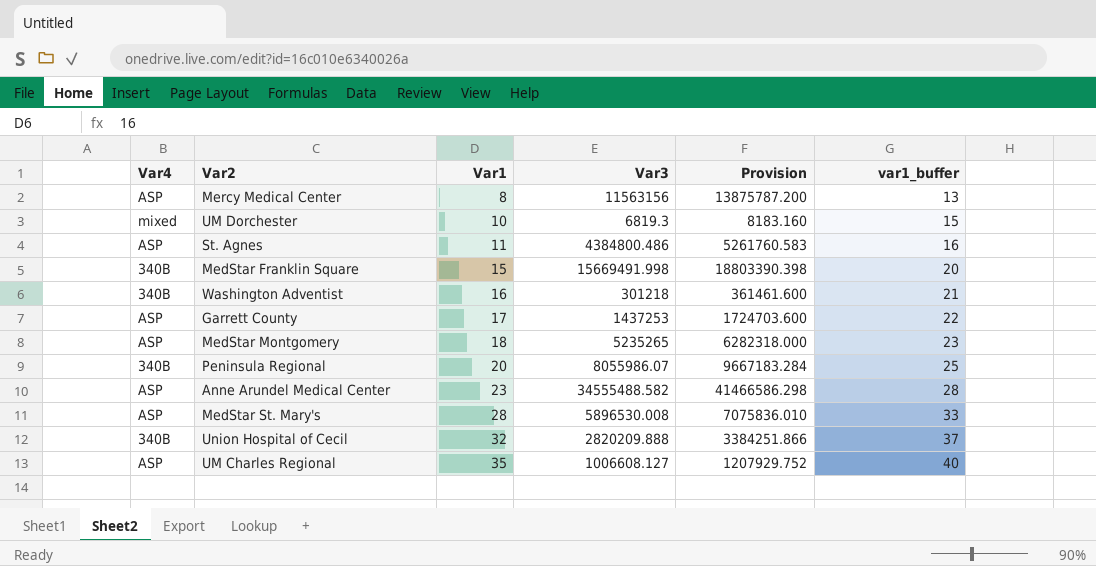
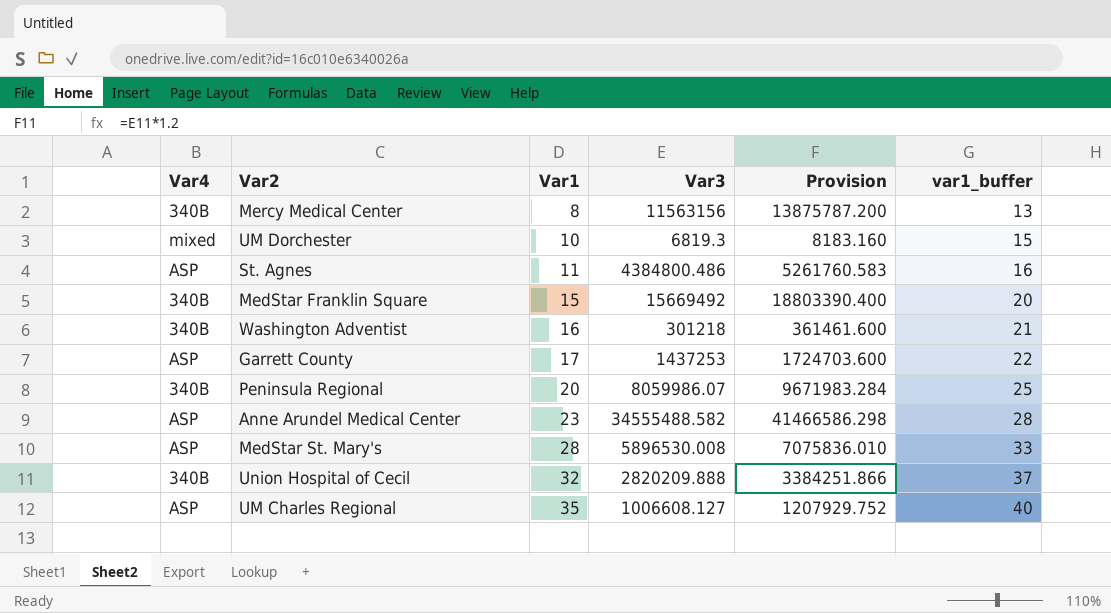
row MedStar Montgomery: ASP | 18 | 5235265 | 6282318.000 | 23 -> none
Mercy Medical Center | Var4: ASP -> 340B
MedStar Franklin Square | Var3: 15669491.998 -> 15669492
MedStar Franklin Square | Provision: 18803390.398 -> 18803390.400
Peninsula Regional | Var3: 8055986.07 -> 8059986.07
Peninsula Regional | Provision: 9667183.284 -> 9671983.284

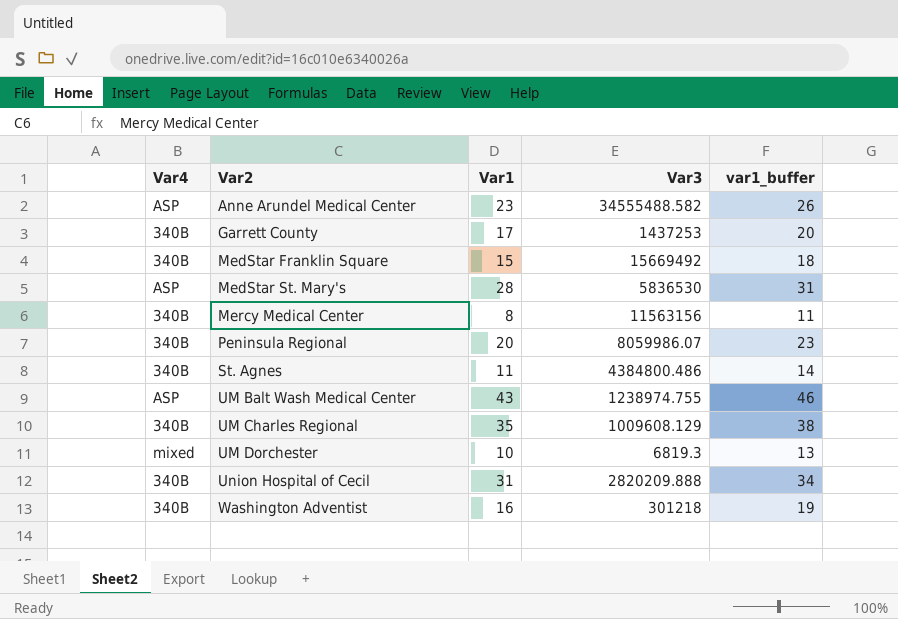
row order: Var1 ascending -> Var2 ascending
column Provision | formula: [Var3] * 1.2 -> none
column var1_buffer | formula: [Var1] + 5 -> [Var1] + 3
Garrett County | Var4: ASP -> 340B
MedStar St. Mary's | Var3: 5896530.008 -> 5836530
St. Agnes | Var4: ASP -> 340B
row UM Balt Wash Medical Center: none -> ASP | 43 | 1238974.755 | 46
UM Charles Regional | Var4: ASP -> 340B
UM Charles Regional | Var3: 1006608.127 -> 1009608.129
Union Hospital of Cecil | Var1: 32 -> 31

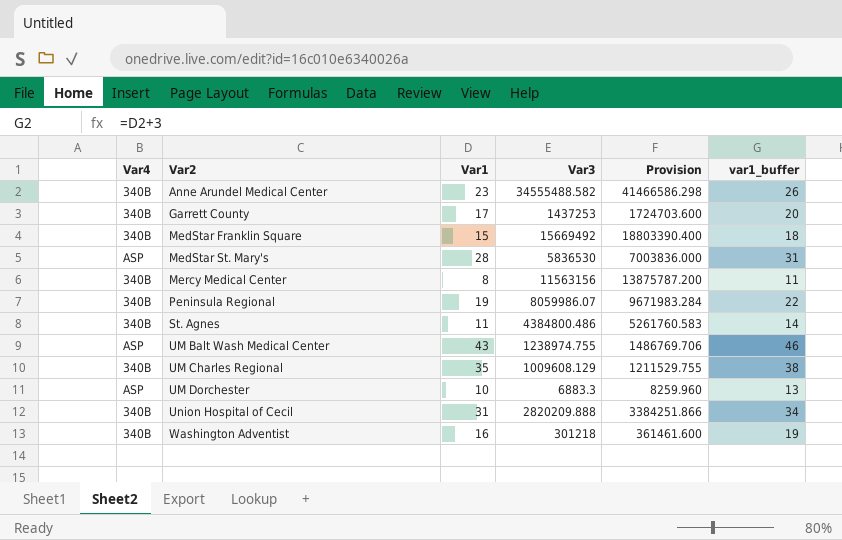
column Provision | formula: none -> [Var3] * 1.2
Anne Arundel Medical Center | Var4: ASP -> 340B
Peninsula Regional | Var1: 20 -> 19
Peninsula Regional | var1_buffer: 23 -> 22
UM Dorchester | Var4: mixed -> ASP
UM Dorchester | Var3: 6819.3 -> 6883.3

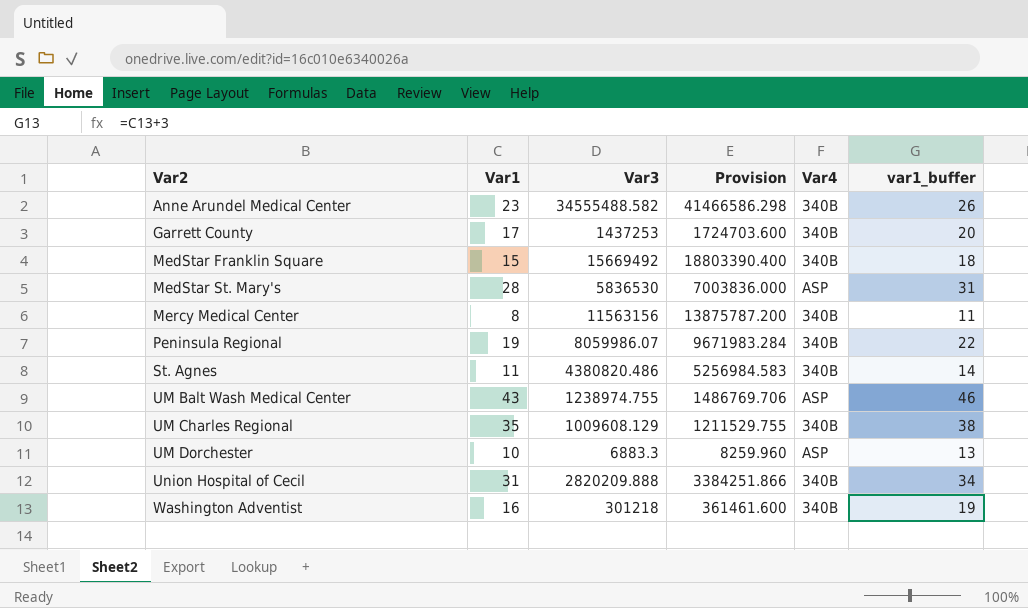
column Var4 | position: 1 -> 5
St. Agnes | Var3: 4384800.486 -> 4380820.486
St. Agnes | Provision: 5261760.583 -> 5256984.583

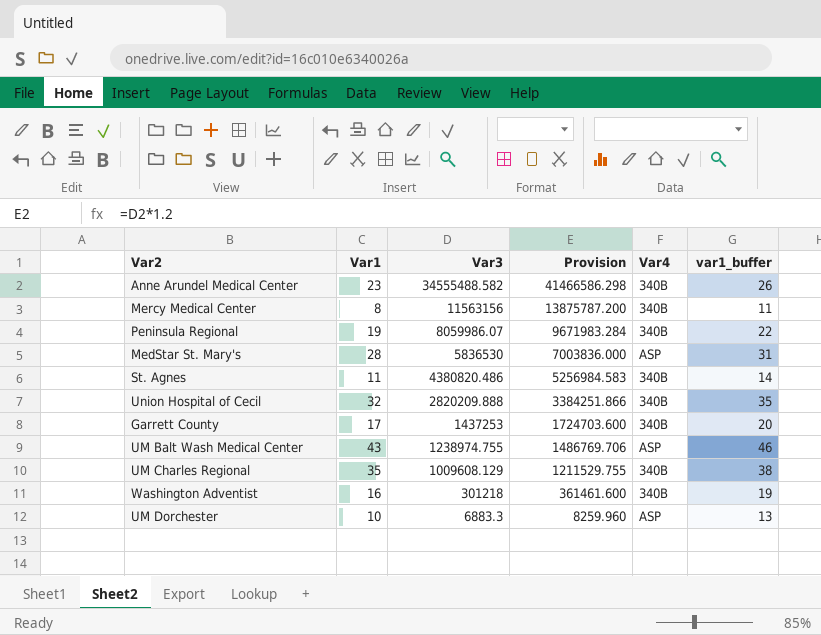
row order: Var2 ascending -> Var3 descending
row MedStar Franklin Square: 15 | 15669492 | 18803390.400 | 340B | 18 -> none
Union Hospital of Cecil | Var1: 31 -> 32
Union Hospital of Cecil | var1_buffer: 34 -> 35

